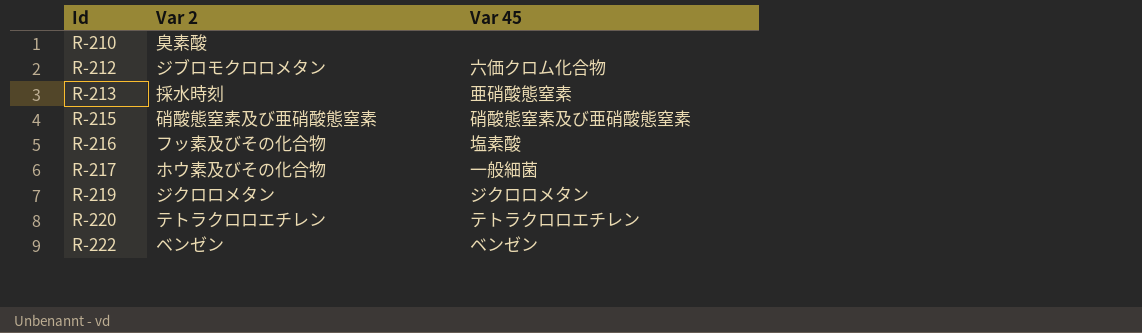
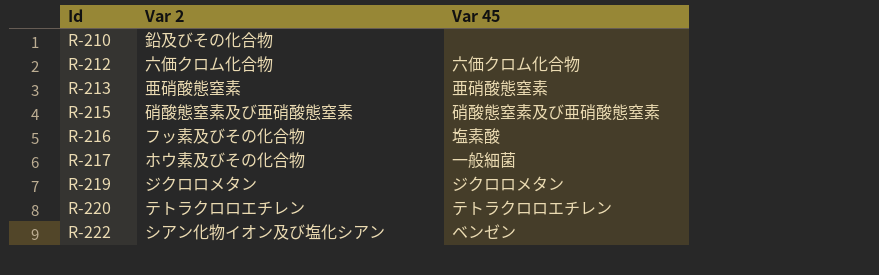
R-210 | Var 2: 臭素酸 -> 鉛及びその化合物
R-212 | Var 2: ジブロモクロロメタン -> 六価クロム化合物
R-213 | Var 2: 採水時刻 -> 亜硝酸態窒素
R-222 | Var 2: ベンゼン -> シアン化物イオン及び塩化シアン

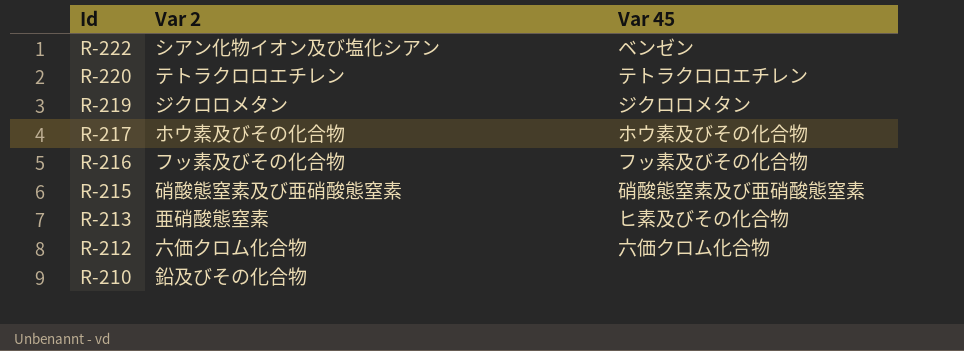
row order: Id ascending -> Id descending
R-217 | Var 45: 一般細菌 -> ホウ素及びその化合物
R-216 | Var 45: 塩素酸 -> フッ素及びその化合物
R-213 | Var 45: 亜硝酸態窒素 -> ヒ素及びその化合物

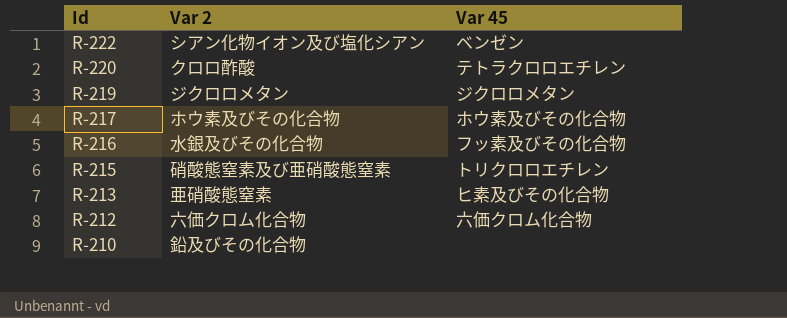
R-220 | Var 2: テトラクロロエチレン -> クロロ酢酸
R-216 | Var 2: フッ素及びその化合物 -> 水銀及びその化合物
R-215 | Var 45: 硝酸態窒素及び亜硝酸態窒素 -> トリクロロエチレン

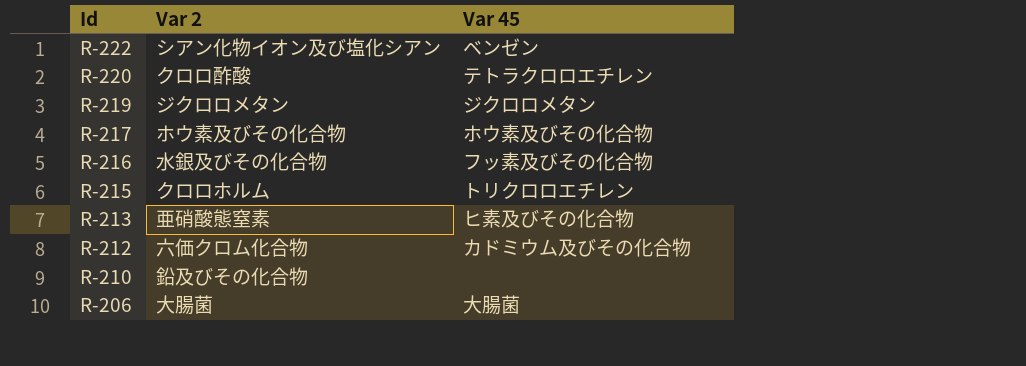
R-215 | Var 2: 硝酸態窒素及び亜硝酸態窒素 -> クロロホルム
R-212 | Var 45: 六価クロム化合物 -> カドミウム及びその化合物
row R-206: none -> 大腸菌 | 大腸菌

